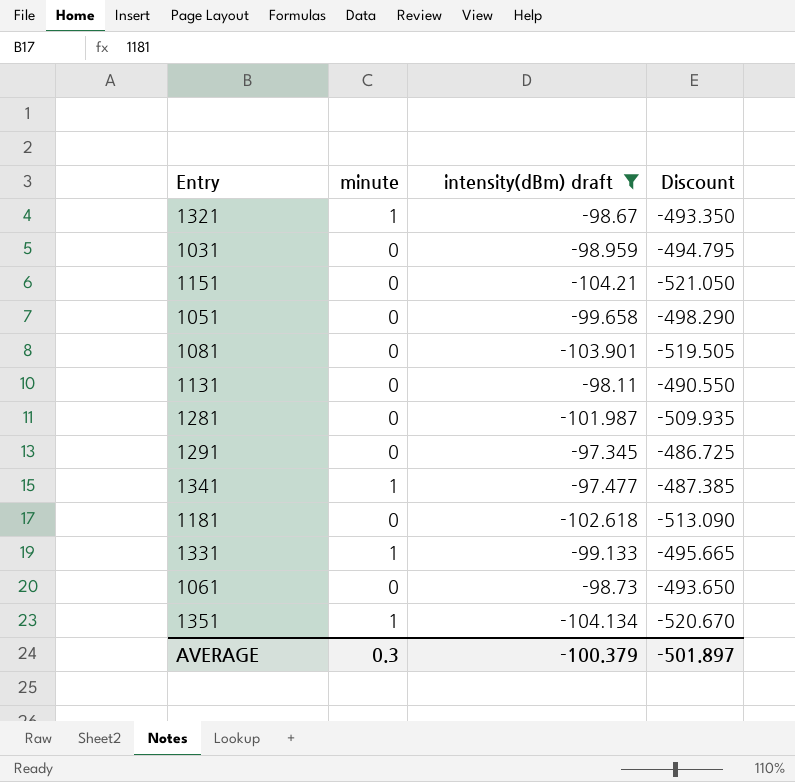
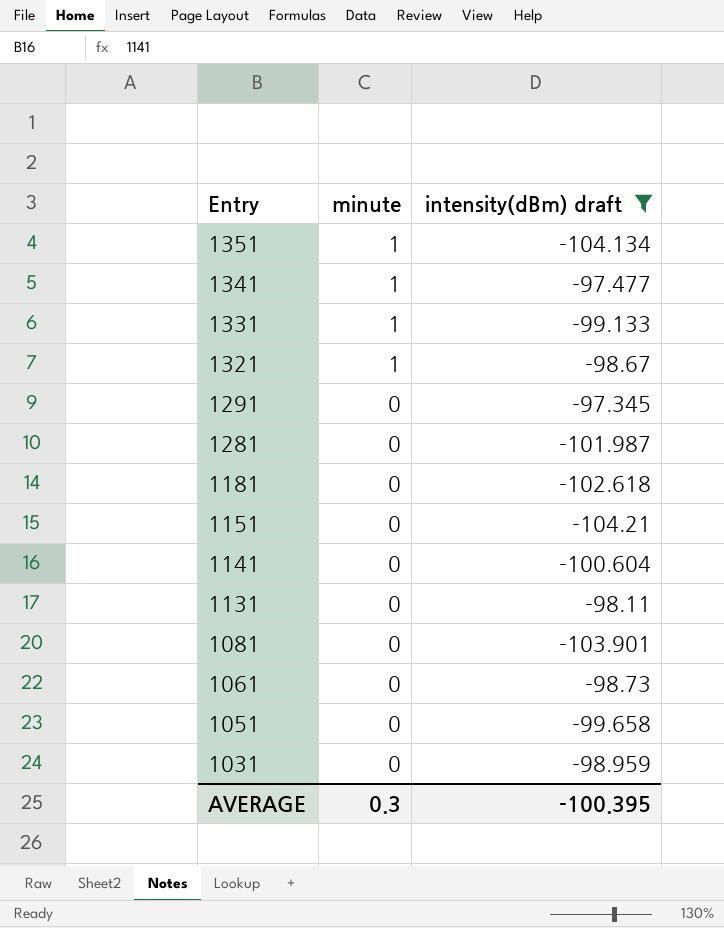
row order: none -> Entry descending
column Discount | formula: [intensity(dBm) draft] * 5 -> none
row 1141: none -> 0 | -100.604
AVERAGE | intensity(dBm) draft: -100.379 -> -100.395

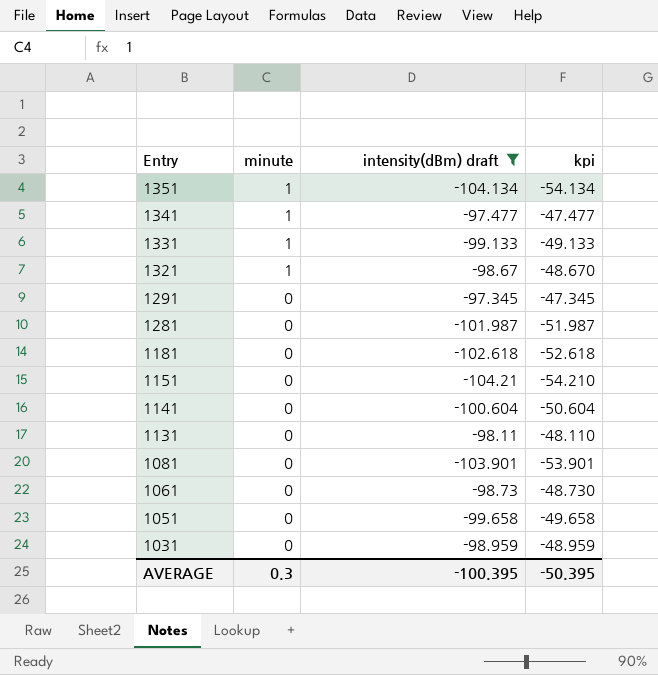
column kpi | formula: none -> [intensity(dBm) draft] + 50

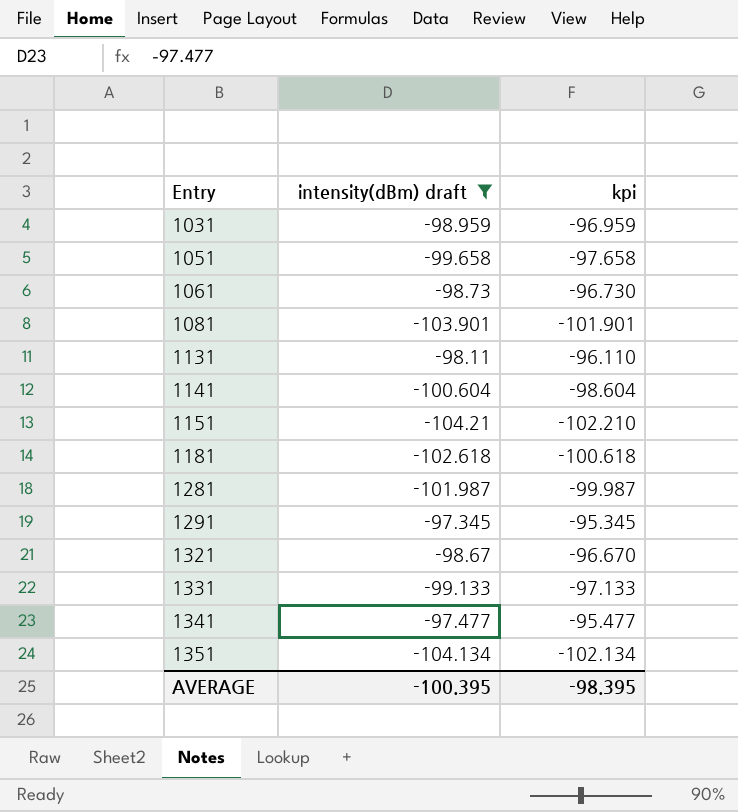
row order: Entry descending -> Entry ascending
column minute | position: 2 -> none
column kpi | formula: [intensity(dBm) draft] + 50 -> [intensity(dBm) draft] + 2
AVERAGE | kpi: -50.395 -> -98.395

